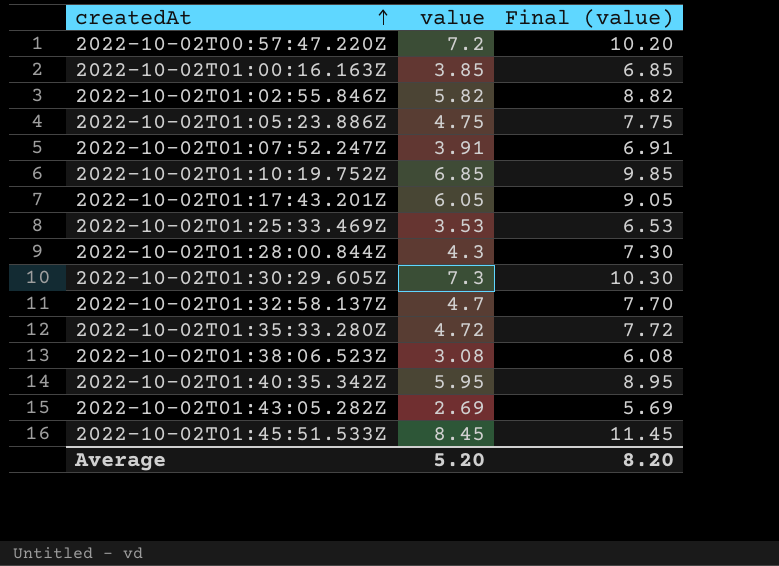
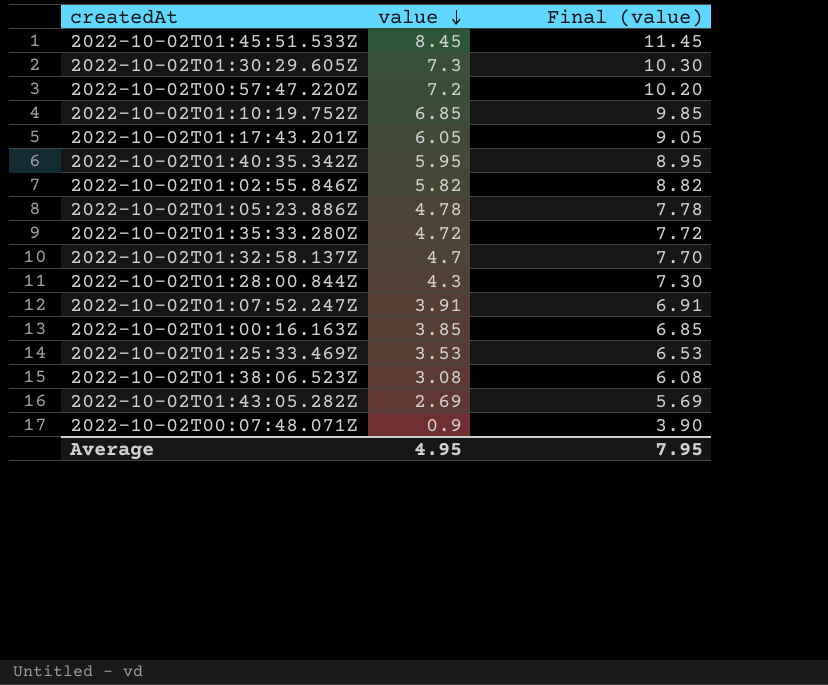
row order: createdAt ascending -> value descending
2022-10-02T01:05:23.886Z | value: 4.75 -> 4.78
2022-10-02T01:05:23.886Z | Final (value): 7.75 -> 7.78
row 2022-10-02T00:07:48.071Z: none -> 0.9 | 3.90
Average | value: 5.20 -> 4.95
Average | Final (value): 8.20 -> 7.95

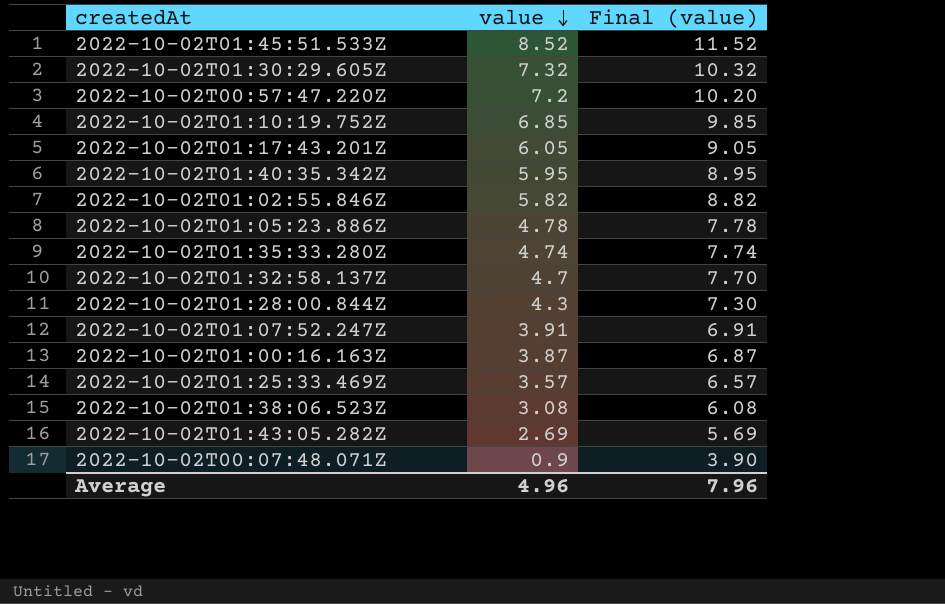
2022-10-02T01:45:51.533Z | value: 8.45 -> 8.52
2022-10-02T01:45:51.533Z | Final (value): 11.45 -> 11.52
2022-10-02T01:30:29.605Z | value: 7.3 -> 7.32
2022-10-02T01:30:29.605Z | Final (value): 10.30 -> 10.32
2022-10-02T01:35:33.280Z | value: 4.72 -> 4.74
2022-10-02T01:35:33.280Z | Final (value): 7.72 -> 7.74
2022-10-02T01:00:16.163Z | value: 3.85 -> 3.87
2022-10-02T01:00:16.163Z | Final (value): 6.85 -> 6.87
2022-10-02T01:25:33.469Z | value: 3.53 -> 3.57
2022-10-02T01:25:33.469Z | Final (value): 6.53 -> 6.57
Average | value: 4.95 -> 4.96
Average | Final (value): 7.95 -> 7.96

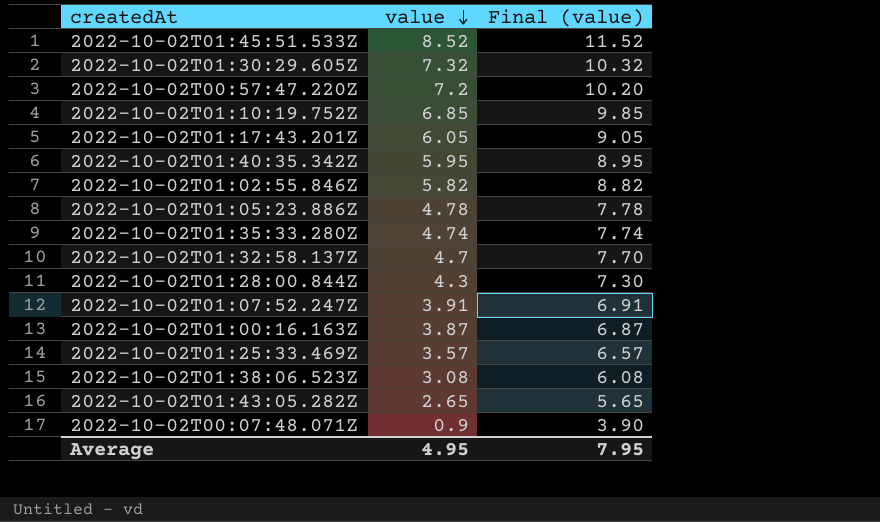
2022-10-02T01:43:05.282Z | value: 2.69 -> 2.65
2022-10-02T01:43:05.282Z | Final (value): 5.69 -> 5.65
Average | value: 4.96 -> 4.95
Average | Final (value): 7.96 -> 7.95

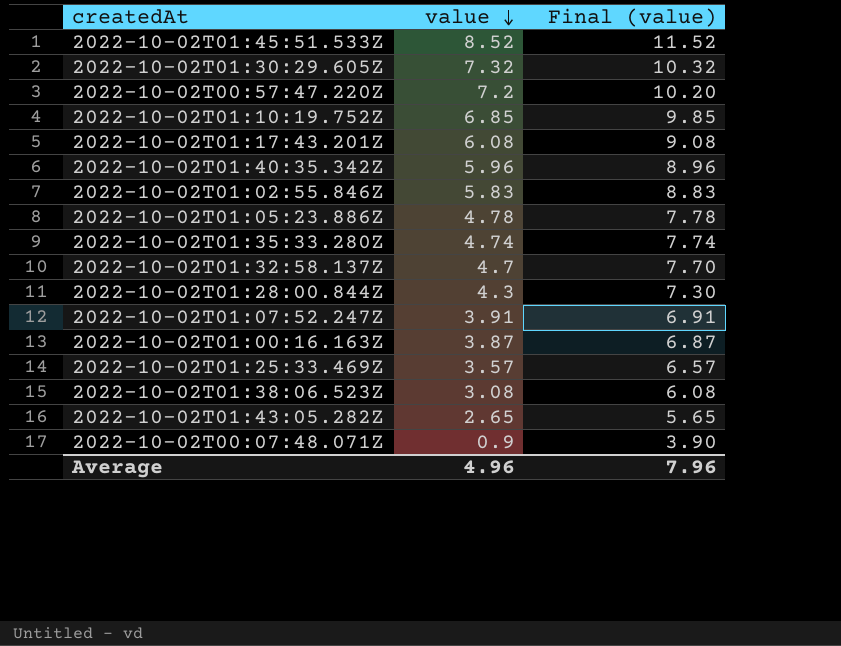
2022-10-02T01:17:43.201Z | value: 6.05 -> 6.08
2022-10-02T01:17:43.201Z | Final (value): 9.05 -> 9.08
2022-10-02T01:40:35.342Z | value: 5.95 -> 5.96
2022-10-02T01:40:35.342Z | Final (value): 8.95 -> 8.96
2022-10-02T01:02:55.846Z | value: 5.82 -> 5.83
2022-10-02T01:02:55.846Z | Final (value): 8.82 -> 8.83
Average | value: 4.95 -> 4.96
Average | Final (value): 7.95 -> 7.96

